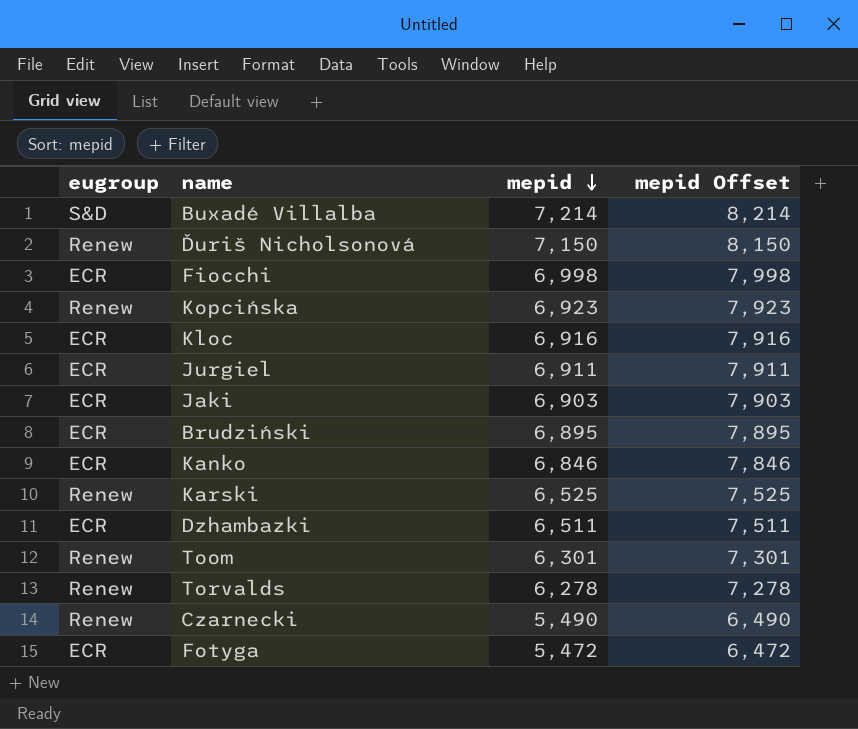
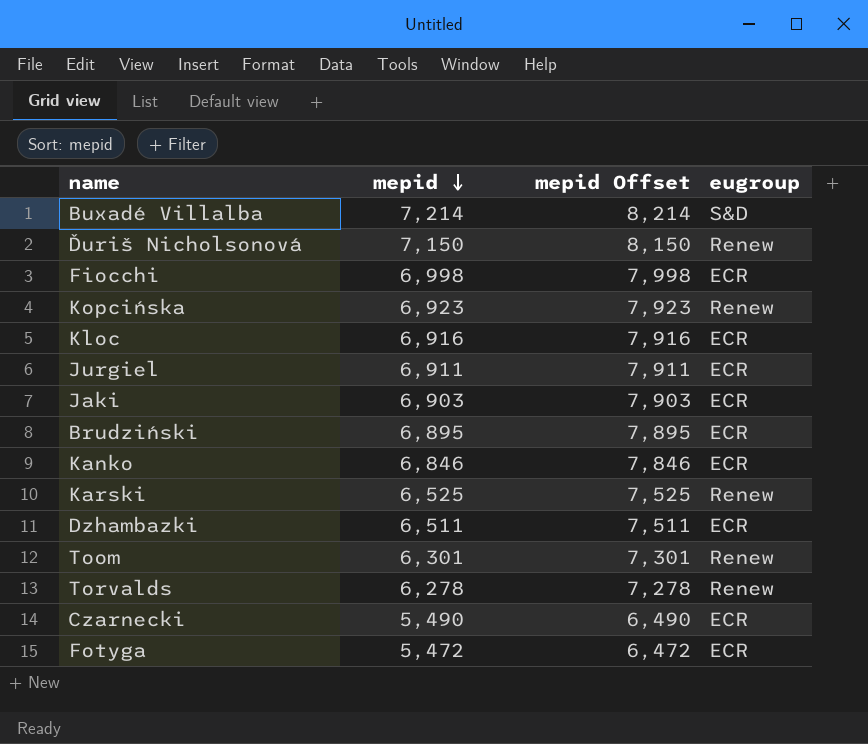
column eugroup | position: 1 -> 4
Czarnecki | eugroup: Renew -> ECR

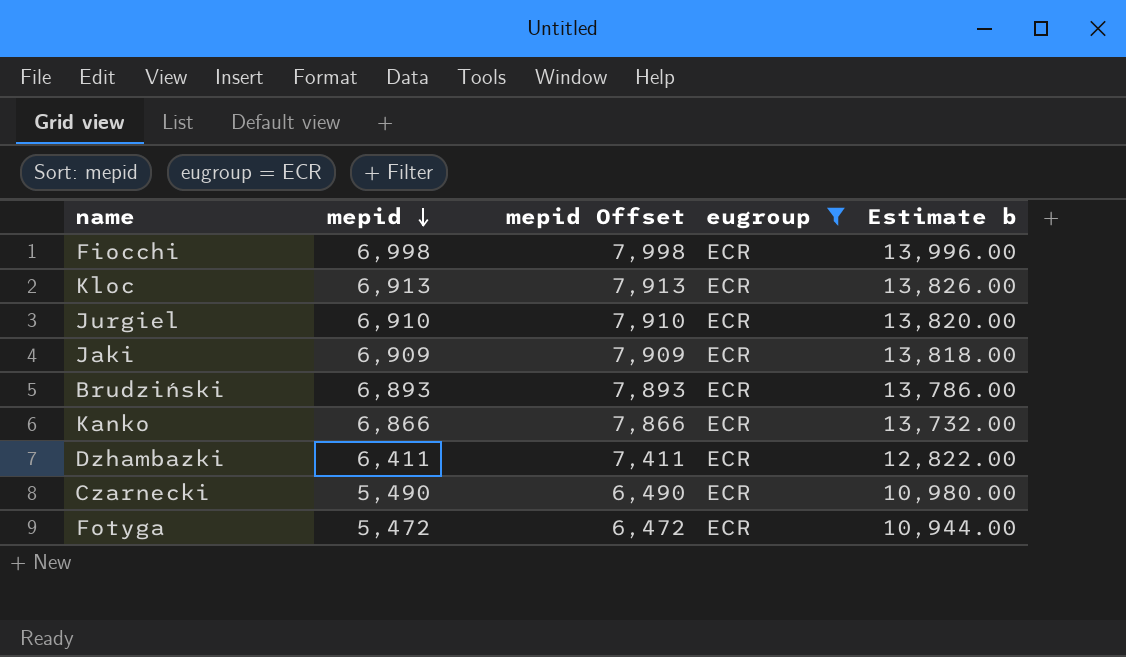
filter: none -> eugroup = ECR
column Estimate b | formula: none -> [mepid] * 2
Kloc | mepid: 6,916 -> 6,913
Kloc | mepid Offset: 7,916 -> 7,913
Jurgiel | mepid: 6,911 -> 6,910
Jurgiel | mepid Offset: 7,911 -> 7,910
Jaki | mepid: 6,903 -> 6,909
Jaki | mepid Offset: 7,903 -> 7,909
Brudziński | mepid: 6,895 -> 6,893
Brudziński | mepid Offset: 7,895 -> 7,893
Kanko | mepid: 6,846 -> 6,866
Kanko | mepid Offset: 7,846 -> 7,866
Dzhambazki | mepid: 6,511 -> 6,411
Dzhambazki | mepid Offset: 7,511 -> 7,411

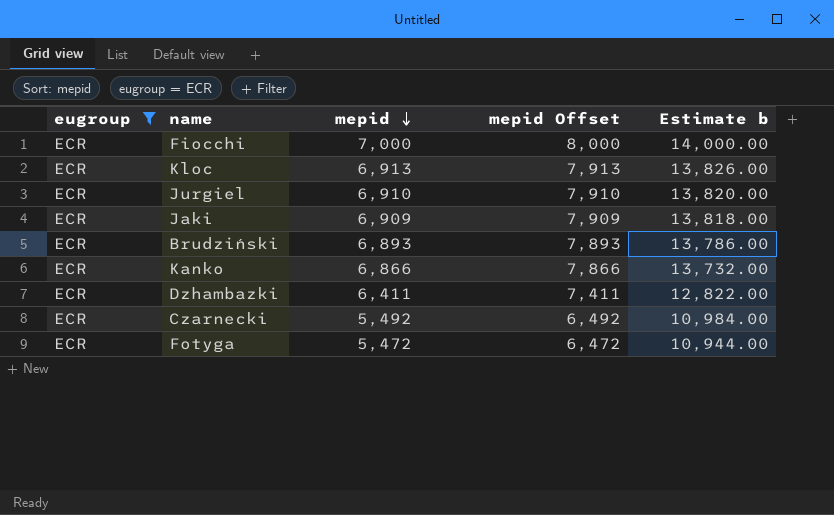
column eugroup | position: 4 -> 1
Fiocchi | mepid: 6,998 -> 7,000
Fiocchi | mepid Offset: 7,998 -> 8,000
Fiocchi | Estimate b: 13,996.00 -> 14,000.00
Czarnecki | mepid: 5,490 -> 5,492
Czarnecki | mepid Offset: 6,490 -> 6,492
Czarnecki | Estimate b: 10,980.00 -> 10,984.00

